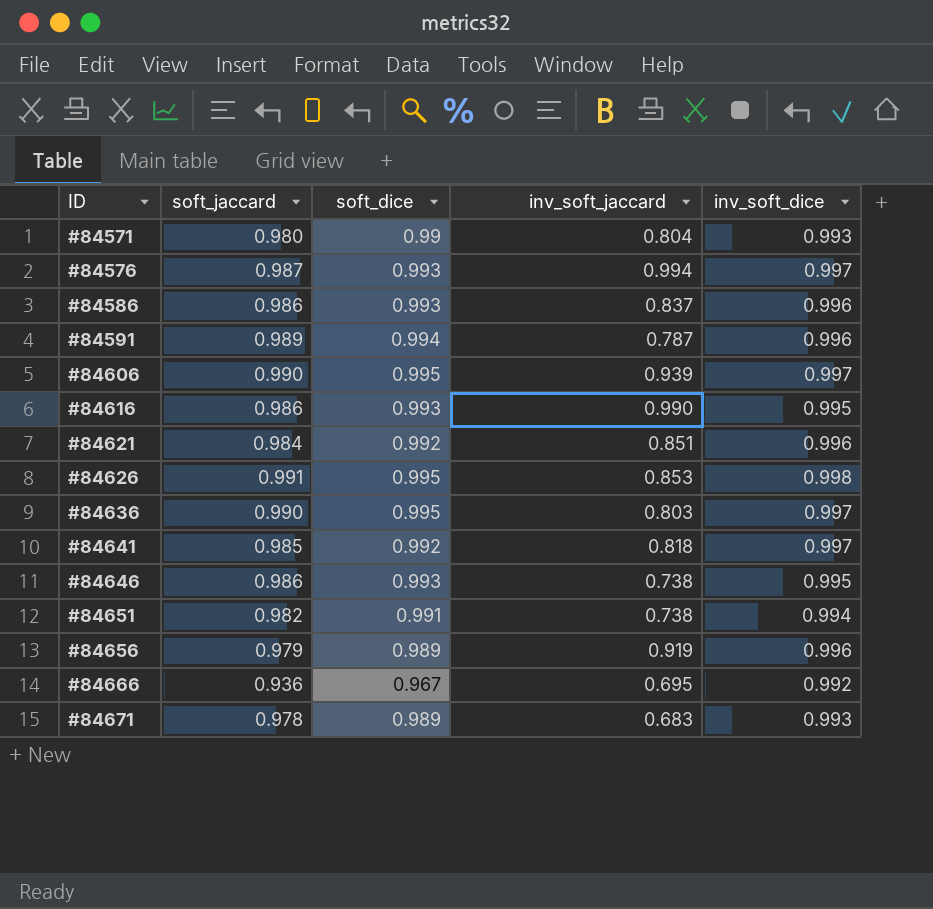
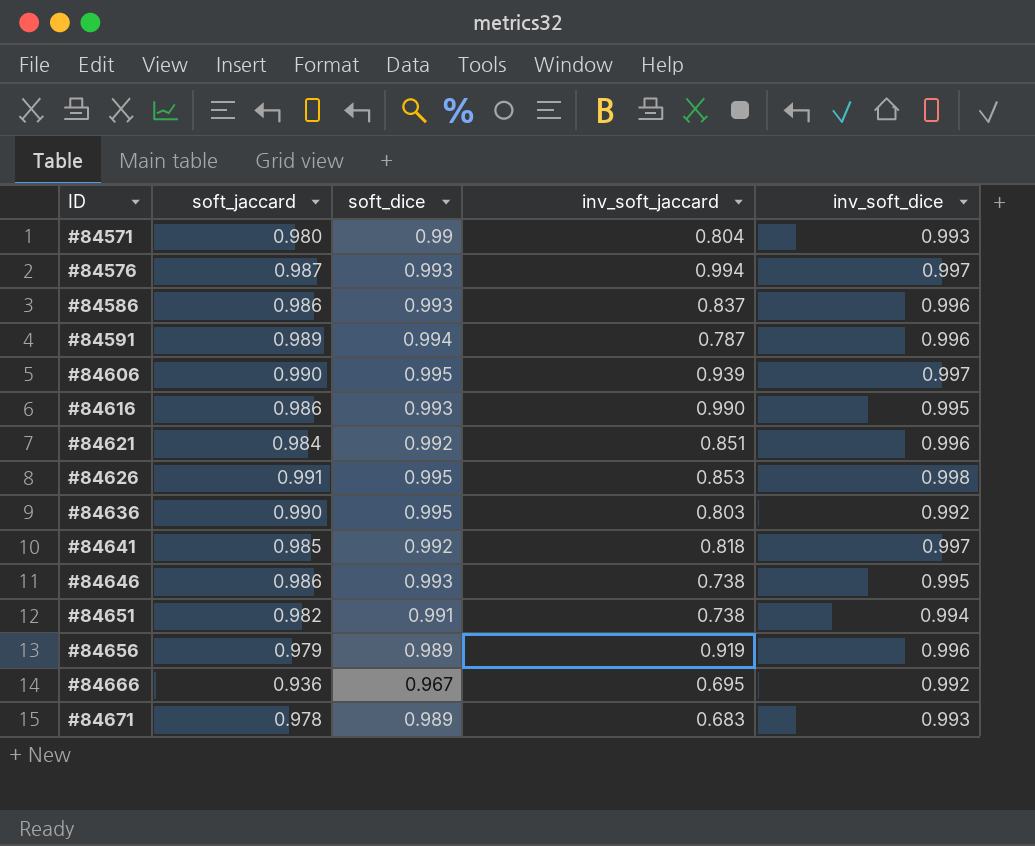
#84636 | inv_soft_dice: 0.997 -> 0.992

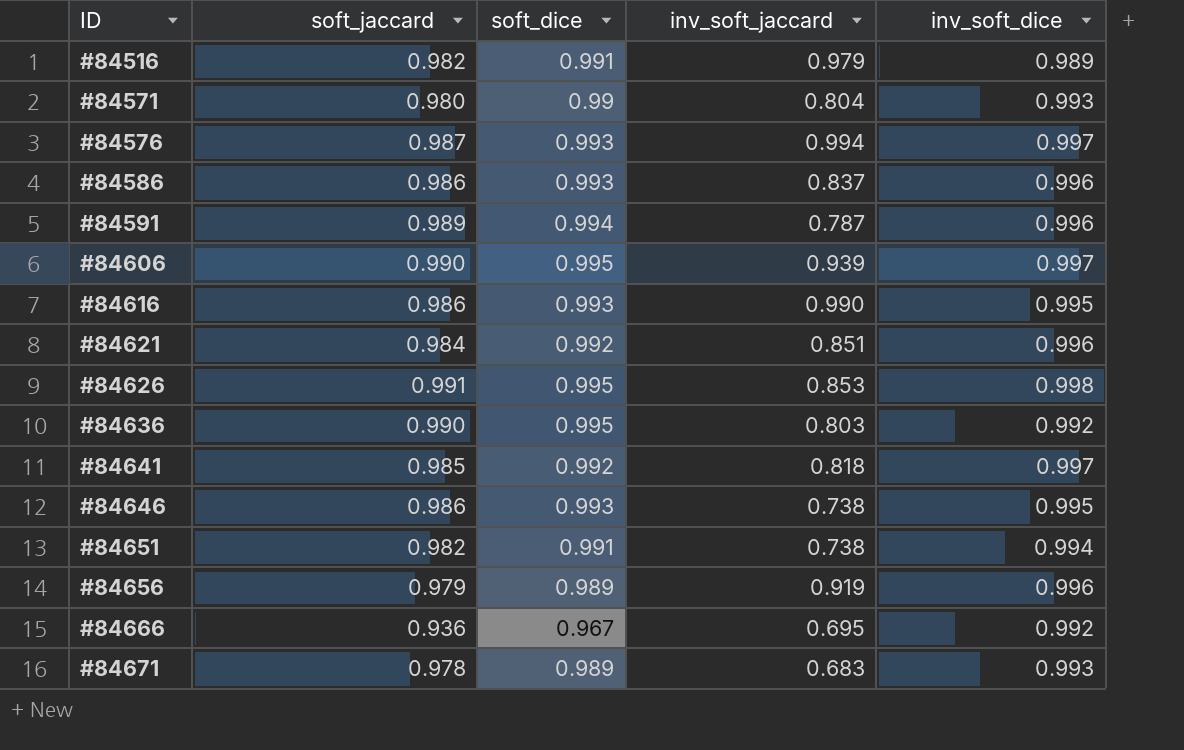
row #84516: none -> 0.982 | 0.991 | 0.979 | 0.989

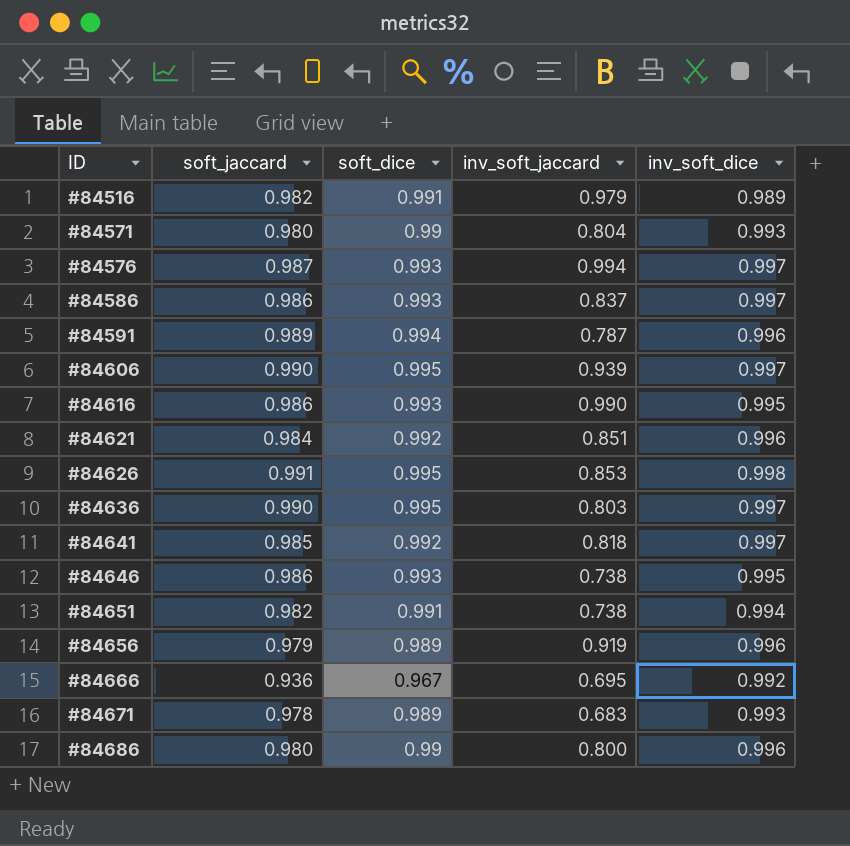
#84586 | inv_soft_dice: 0.996 -> 0.997
#84636 | inv_soft_dice: 0.992 -> 0.997
row #84686: none -> 0.980 | 0.99 | 0.800 | 0.996

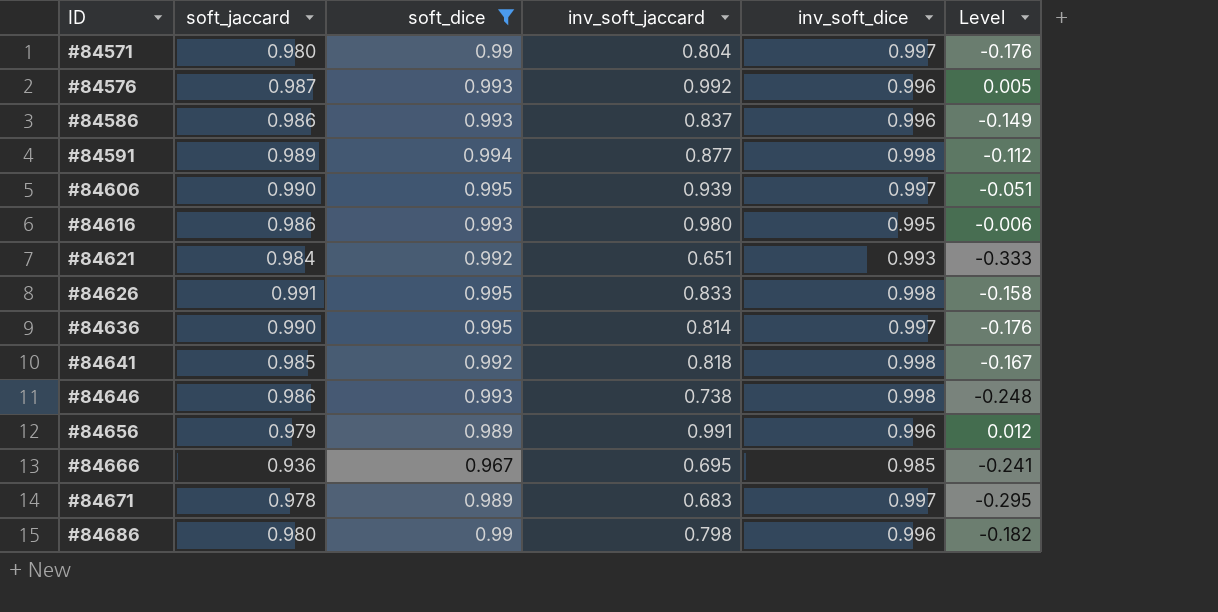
filter: none -> soft_dice != 0.991
column Level | formula: none -> [inv_soft_jaccard] - [soft_jaccard]
#84571 | inv_soft_dice: 0.993 -> 0.997
#84576 | inv_soft_jaccard: 0.994 -> 0.992
#84576 | inv_soft_dice: 0.997 -> 0.996
#84586 | inv_soft_dice: 0.997 -> 0.996
#84591 | inv_soft_jaccard: 0.787 -> 0.877
#84591 | inv_soft_dice: 0.996 -> 0.998
#84616 | inv_soft_jaccard: 0.990 -> 0.980
#84621 | inv_soft_jaccard: 0.851 -> 0.651
#84621 | inv_soft_dice: 0.996 -> 0.993
#84626 | inv_soft_jaccard: 0.853 -> 0.833
#84636 | inv_soft_jaccard: 0.803 -> 0.814
#84641 | inv_soft_dice: 0.997 -> 0.998
#84646 | inv_soft_dice: 0.995 -> 0.998
#84656 | inv_soft_jaccard: 0.919 -> 0.991
#84666 | inv_soft_dice: 0.992 -> 0.985
#84671 | inv_soft_dice: 0.993 -> 0.997
#84686 | inv_soft_jaccard: 0.800 -> 0.798

